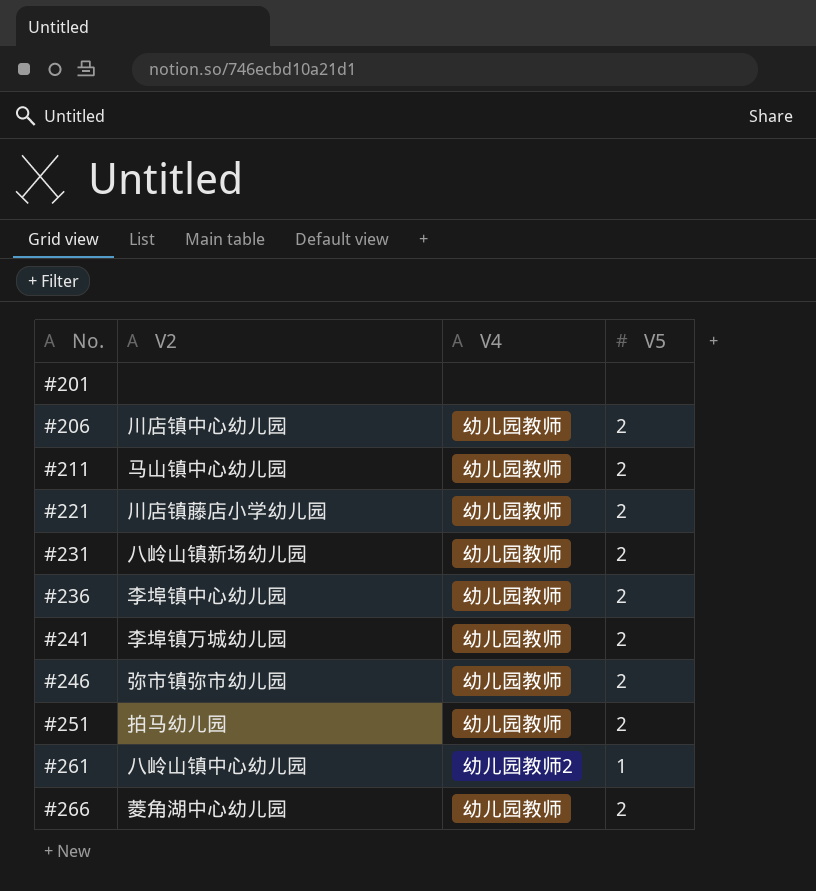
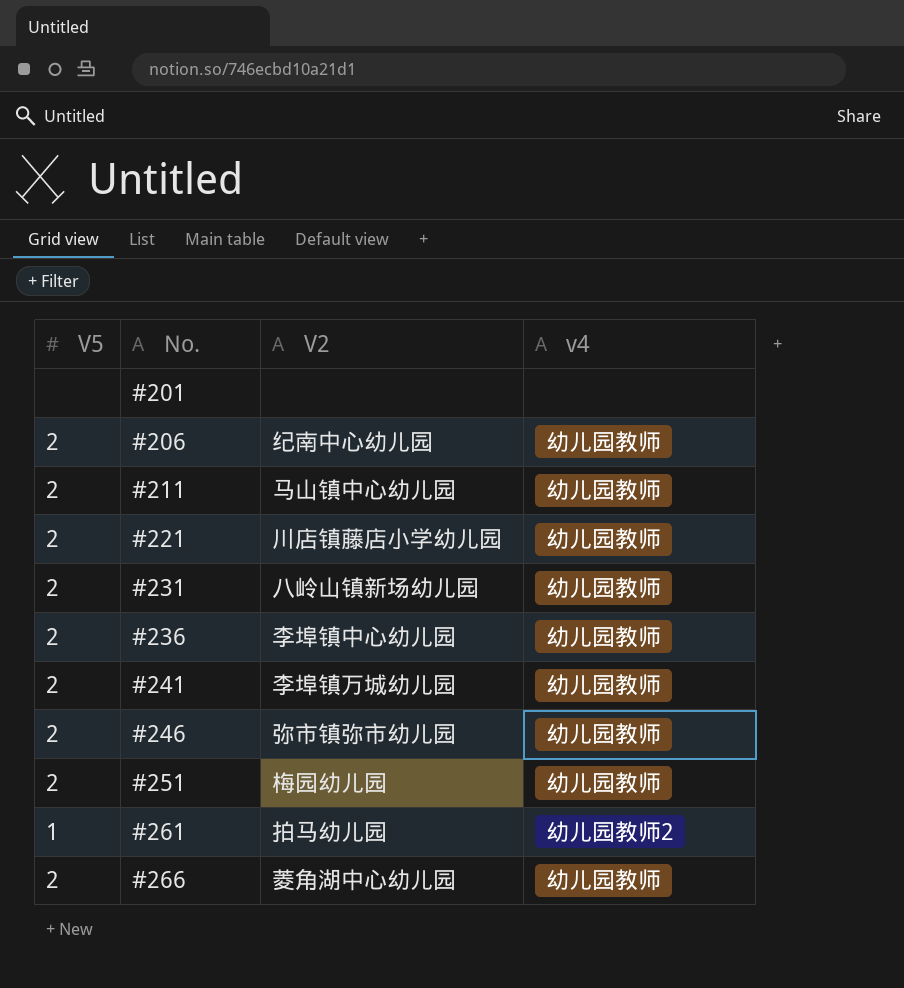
column V5 | position: 4 -> 1
column name: V4 -> v4
#206 | V2: 川店镇中心幼儿园 -> 纪南中心幼儿园
#251 | V2: 拍马幼儿园 -> 梅园幼儿园
#261 | V2: 八岭山镇中心幼儿园 -> 拍马幼儿园

